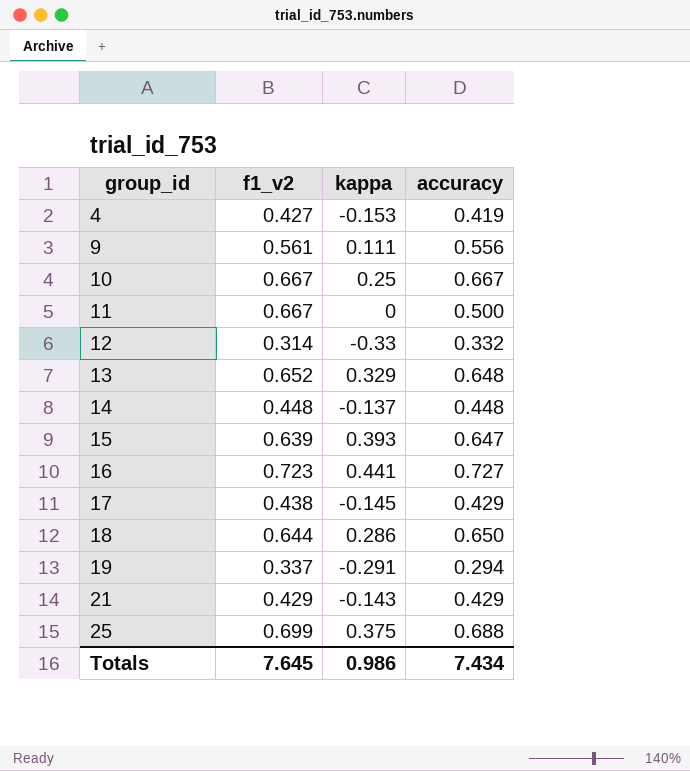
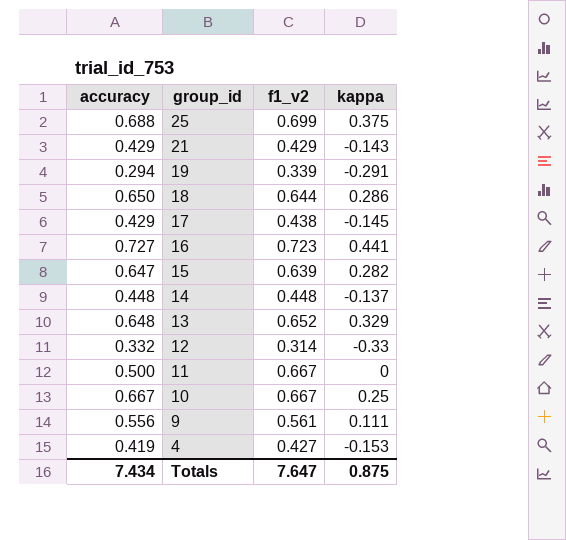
row order: group_id ascending -> group_id descending
column accuracy | position: 4 -> 1
19 | f1_v2: 0.337 -> 0.339
15 | kappa: 0.393 -> 0.282
Totals | f1_v2: 7.645 -> 7.647
Totals | kappa: 0.986 -> 0.875

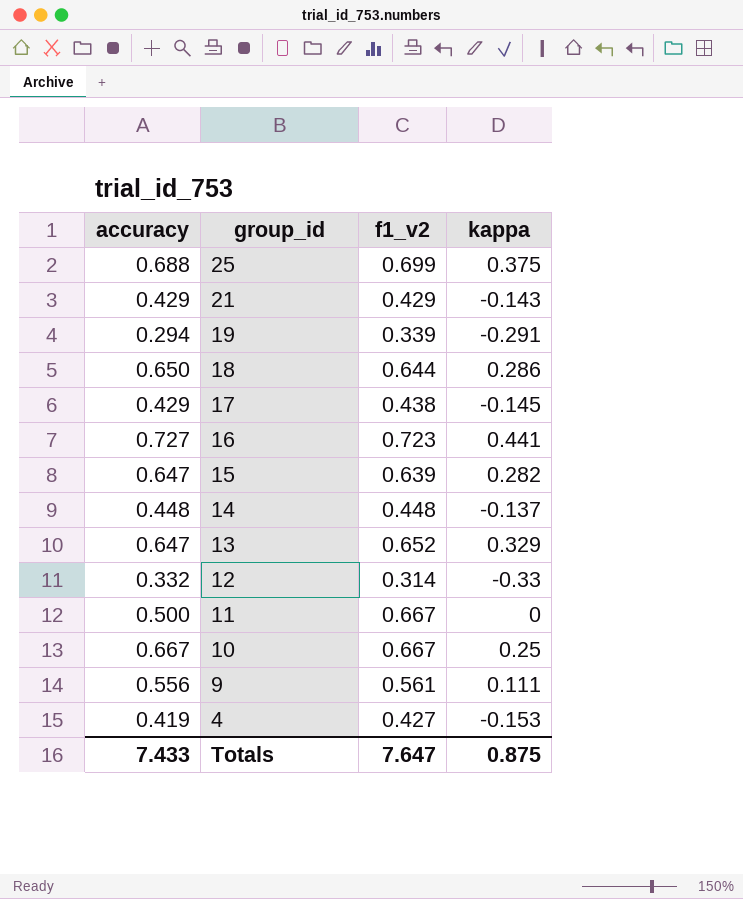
13 | accuracy: 0.648 -> 0.647
Totals | accuracy: 7.434 -> 7.433

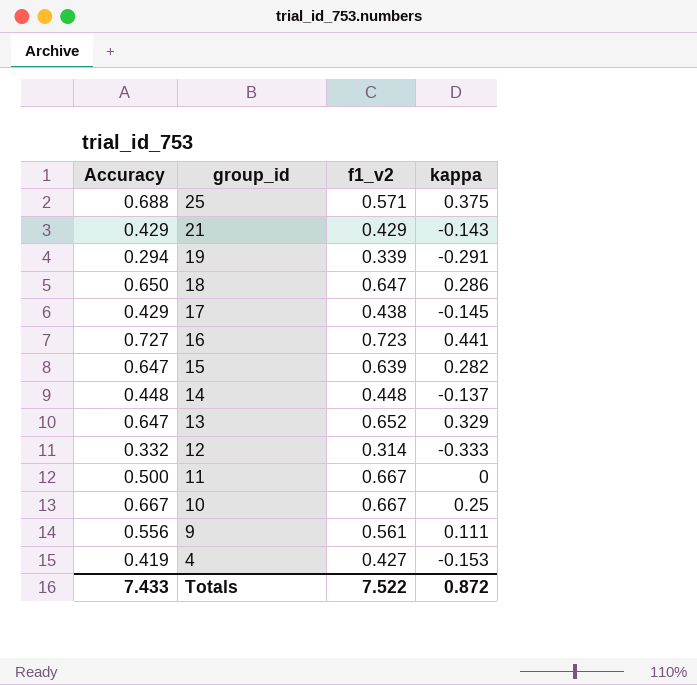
column name: accuracy -> Accuracy
25 | f1_v2: 0.699 -> 0.571
18 | f1_v2: 0.644 -> 0.647
12 | kappa: -0.33 -> -0.333
Totals | f1_v2: 7.647 -> 7.522
Totals | kappa: 0.875 -> 0.872

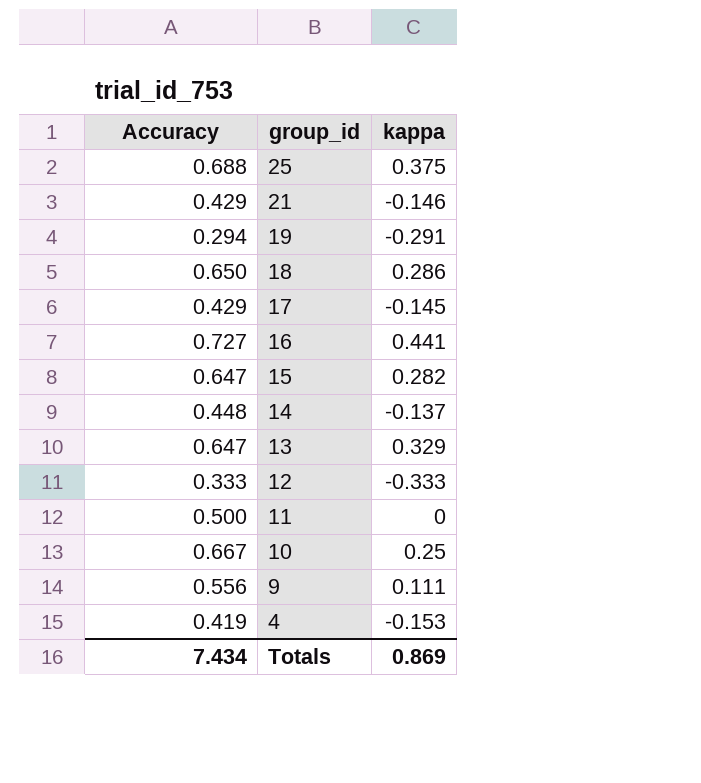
column f1_v2 | position: 3 -> none
21 | kappa: -0.143 -> -0.146
12 | Accuracy: 0.332 -> 0.333
Totals | Accuracy: 7.433 -> 7.434
Totals | kappa: 0.872 -> 0.869

